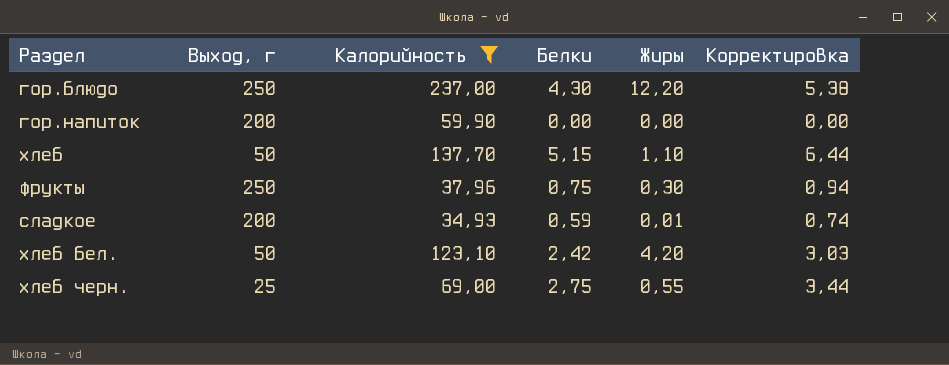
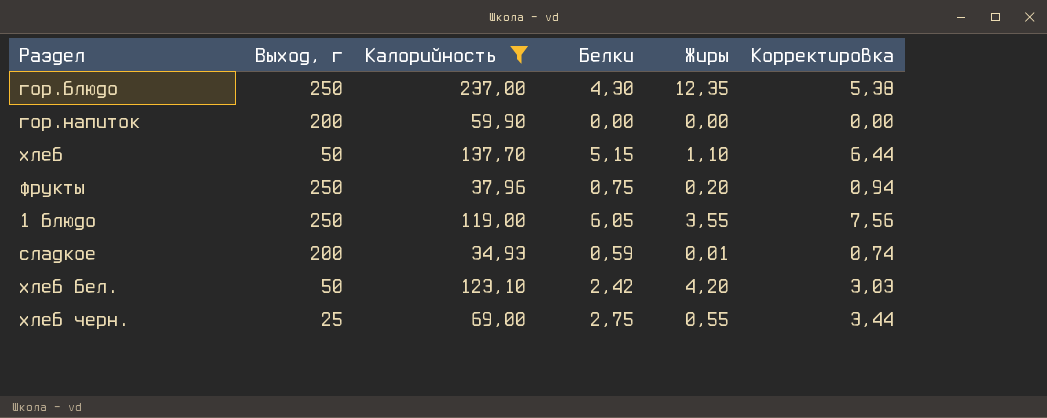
гор.блюдо | Жиры: 12,20 -> 12,35
фрукты | Жиры: 0,30 -> 0,20
row 1 блюдо: none -> 250 | 119,00 | 6,05 | 3,55 | 7,56

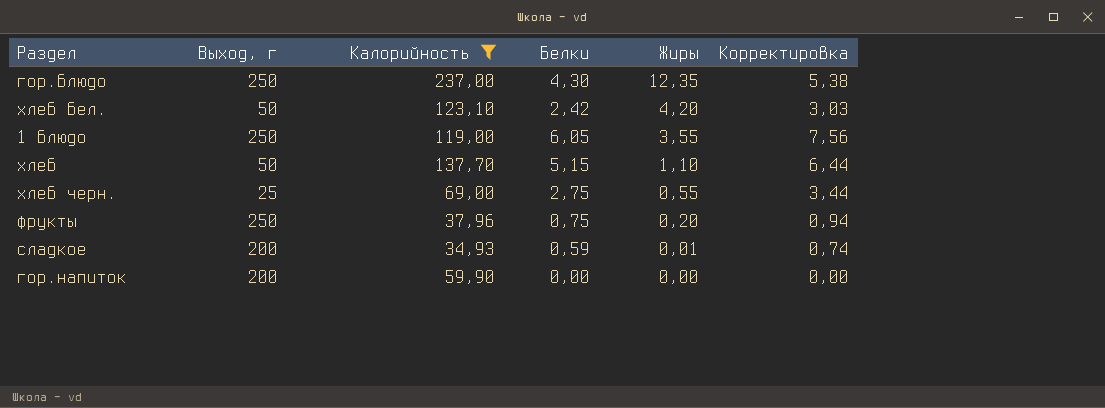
row order: none -> Жиры descending

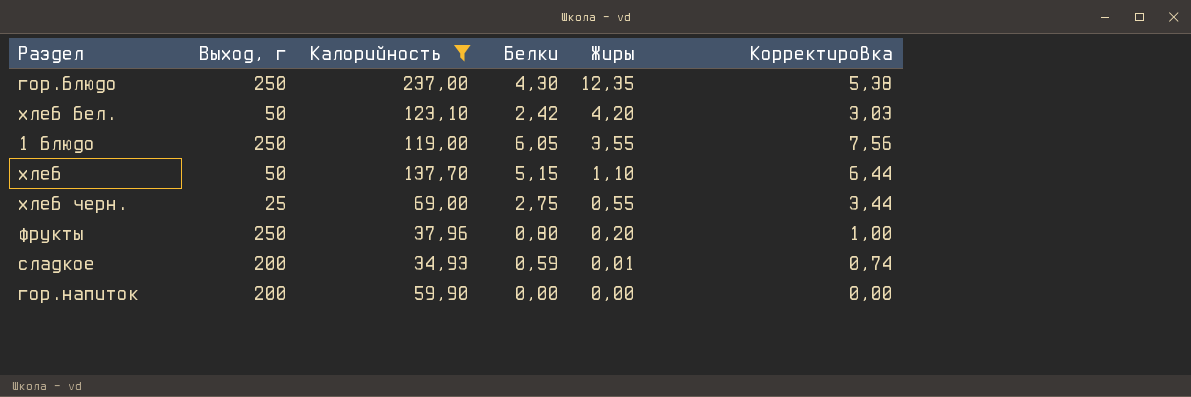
фрукты | Белки: 0,75 -> 0,80
фрукты | Корректировка: 0,94 -> 1,00

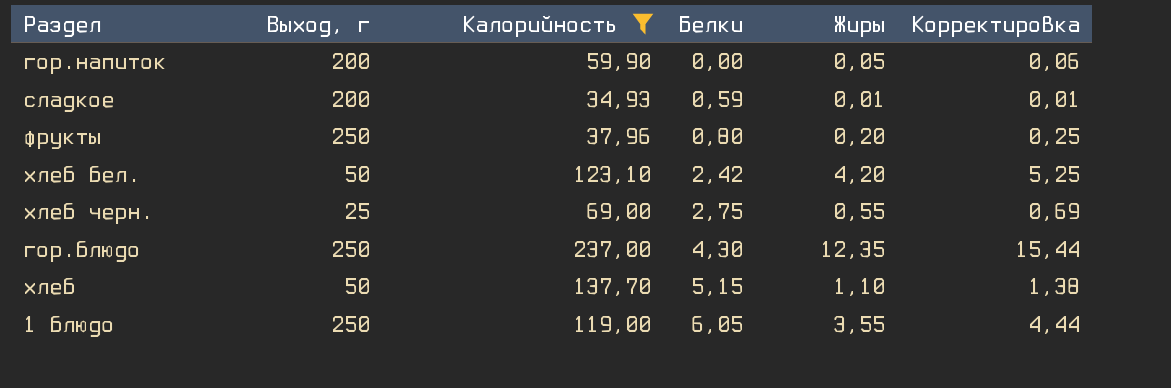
row order: Жиры descending -> Белки ascending
column Корректировка | formula: [Белки] * 1,25 -> [Жиры] * 1,25
гор.напиток | Жиры: 0,00 -> 0,05

